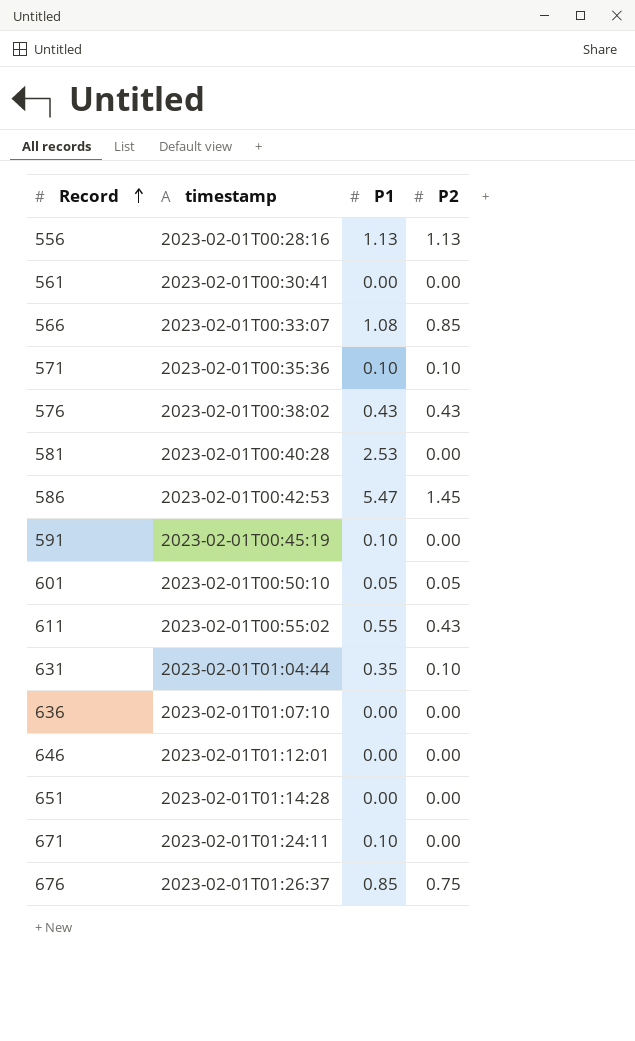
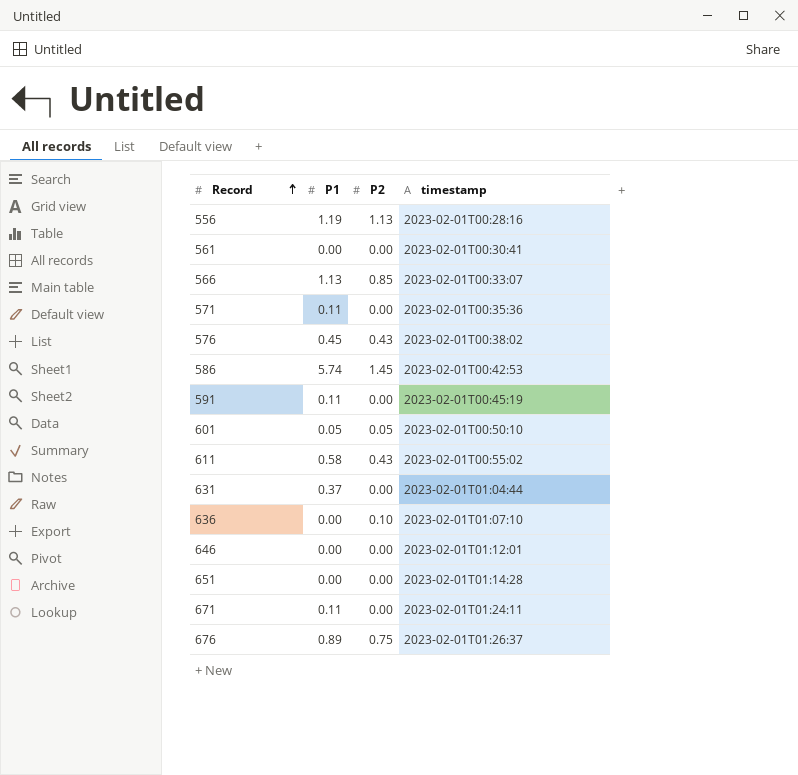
column timestamp | position: 2 -> 4
row 581: 2023-02-01T00:40:28 | 2.53 | 0.00 -> none
556 | P1: 1.13 -> 1.19
566 | P1: 1.08 -> 1.13
571 | P1: 0.10 -> 0.11
571 | P2: 0.10 -> 0.00
576 | P1: 0.43 -> 0.45
586 | P1: 5.47 -> 5.74
591 | P1: 0.10 -> 0.11
611 | P1: 0.55 -> 0.58
631 | P1: 0.35 -> 0.37
631 | P2: 0.10 -> 0.00
636 | P2: 0.00 -> 0.10
671 | P1: 0.10 -> 0.11
676 | P1: 0.85 -> 0.89

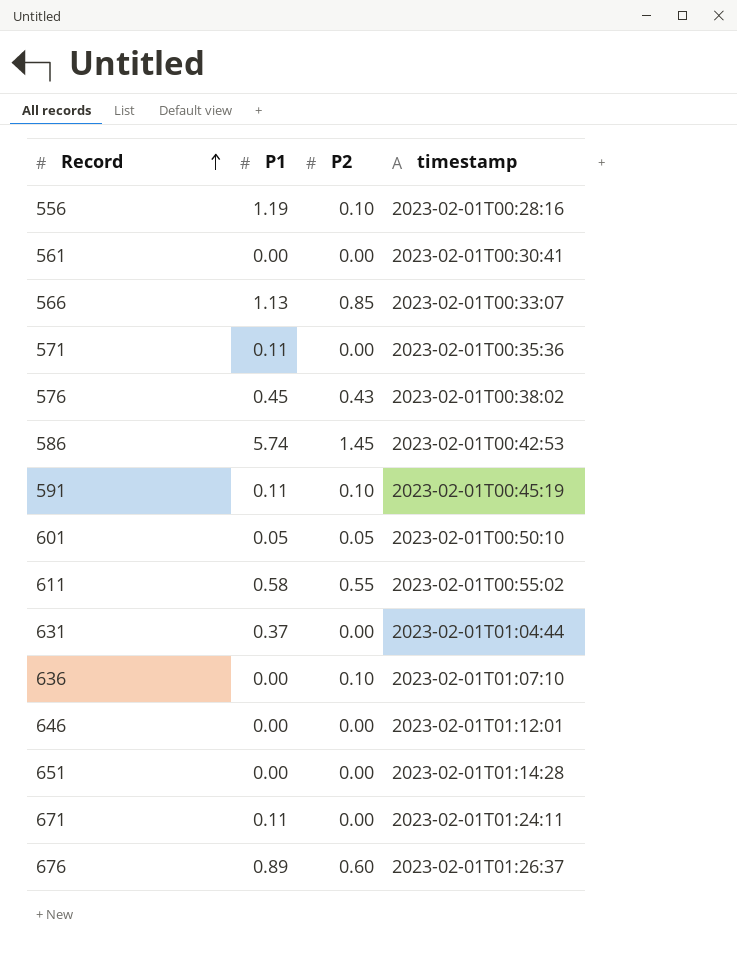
556 | P2: 1.13 -> 0.10
591 | P2: 0.00 -> 0.10
611 | P2: 0.43 -> 0.55
676 | P2: 0.75 -> 0.60

